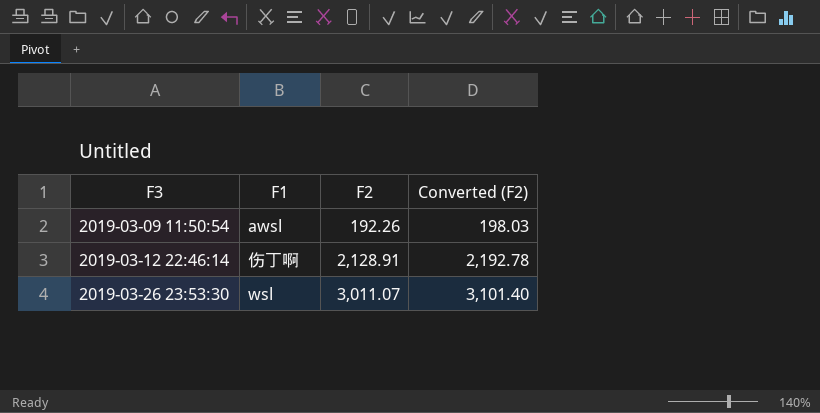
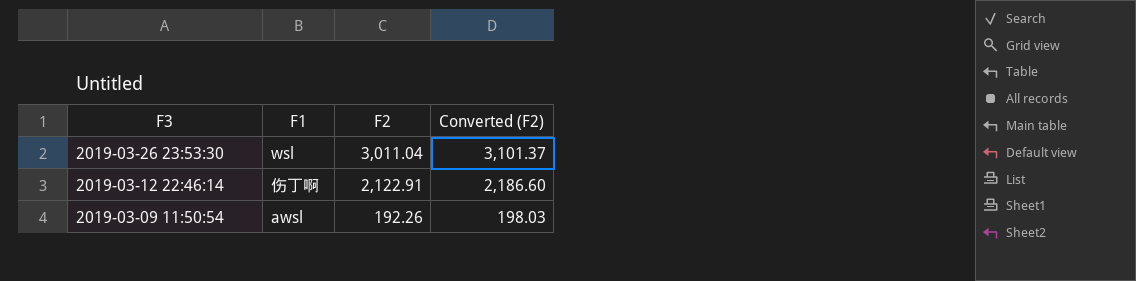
row order: F3 ascending -> F3 descending
2019-03-26 23:53:30 | F2: 3,011.07 -> 3,011.04
2019-03-26 23:53:30 | Converted (F2): 3,101.40 -> 3,101.37
2019-03-12 22:46:14 | F2: 2,128.91 -> 2,122.91
2019-03-12 22:46:14 | Converted (F2): 2,192.78 -> 2,186.60

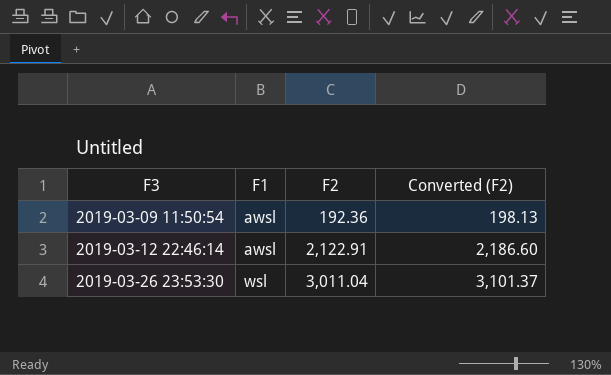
row order: F3 descending -> F3 ascending
2019-03-09 11:50:54 | F2: 192.26 -> 192.36
2019-03-09 11:50:54 | Converted (F2): 198.03 -> 198.13
2019-03-12 22:46:14 | F1: 伤丁啊 -> awsl

